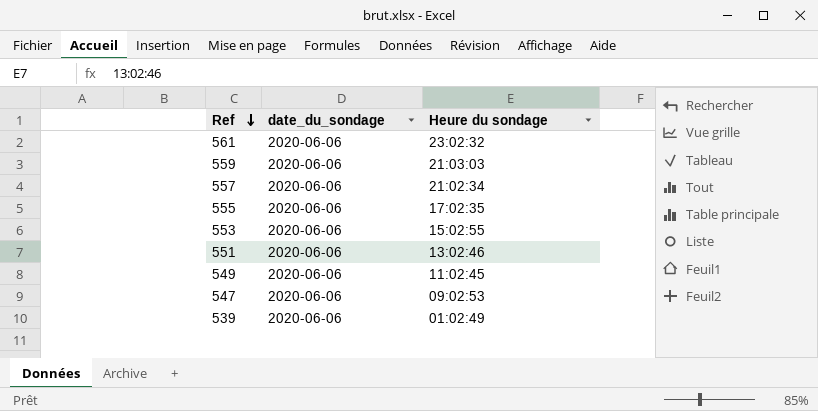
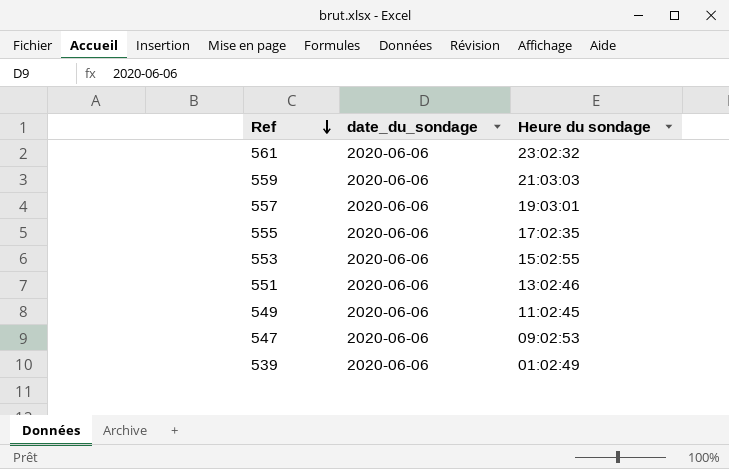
557 | Heure du sondage: 21:02:34 -> 19:03:01

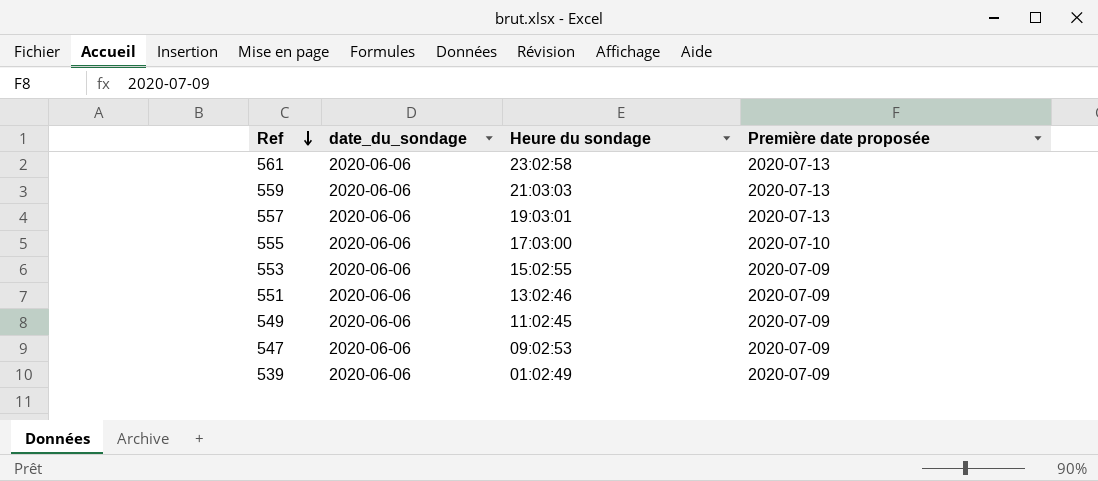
column Première date proposée | position: none -> 4
561 | Heure du sondage: 23:02:32 -> 23:02:58
555 | Heure du sondage: 17:02:35 -> 17:03:00

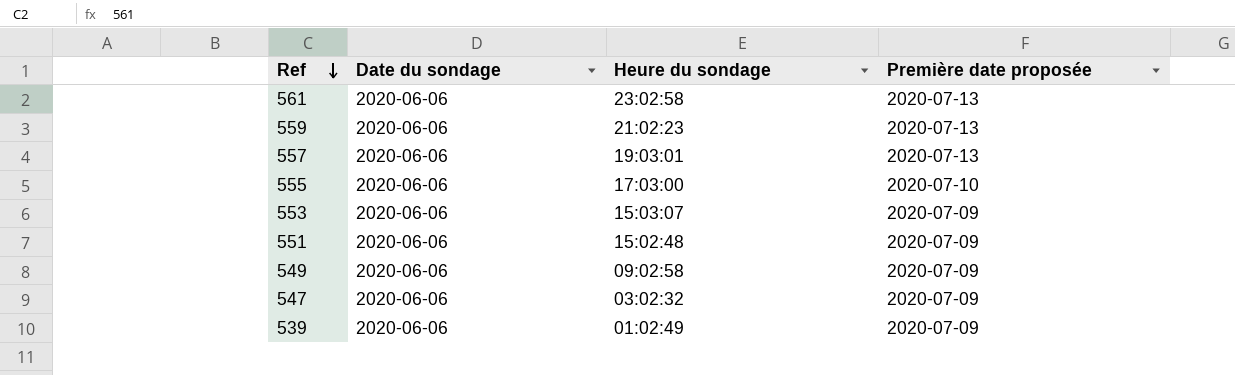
column name: date_du_sondage -> Date du sondage
559 | Heure du sondage: 21:03:03 -> 21:02:23
553 | Heure du sondage: 15:02:55 -> 15:03:07
551 | Heure du sondage: 13:02:46 -> 15:02:48
549 | Heure du sondage: 11:02:45 -> 09:02:58
547 | Heure du sondage: 09:02:53 -> 03:02:32

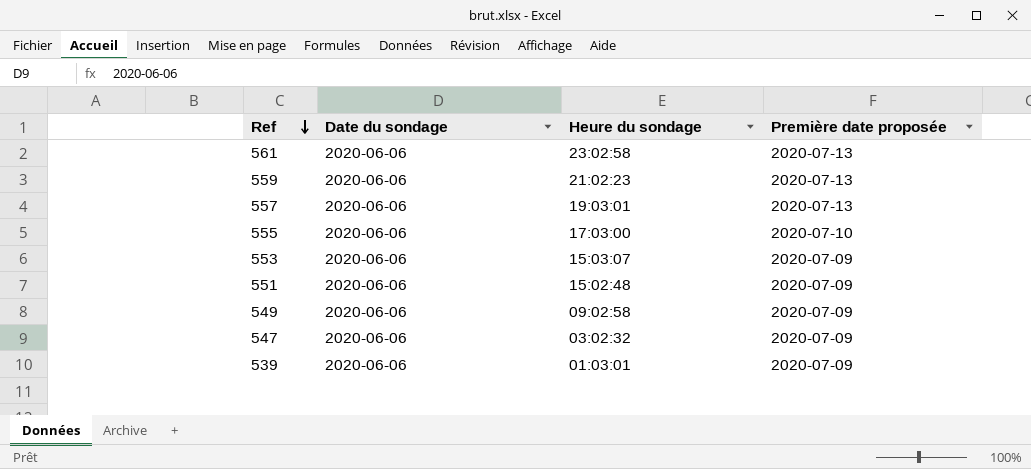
539 | Heure du sondage: 01:02:49 -> 01:03:01

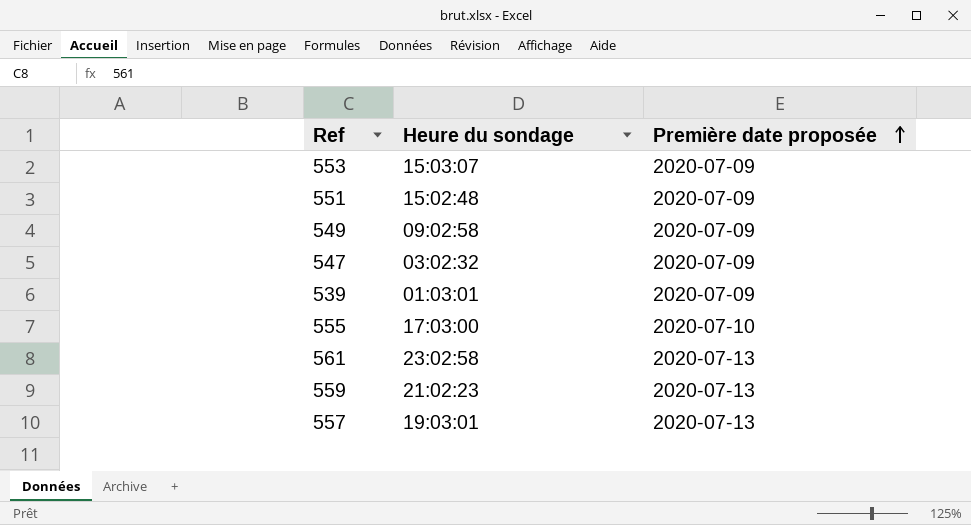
row order: Ref descending -> Première date proposée ascending
column Date du sondage | position: 2 -> none

